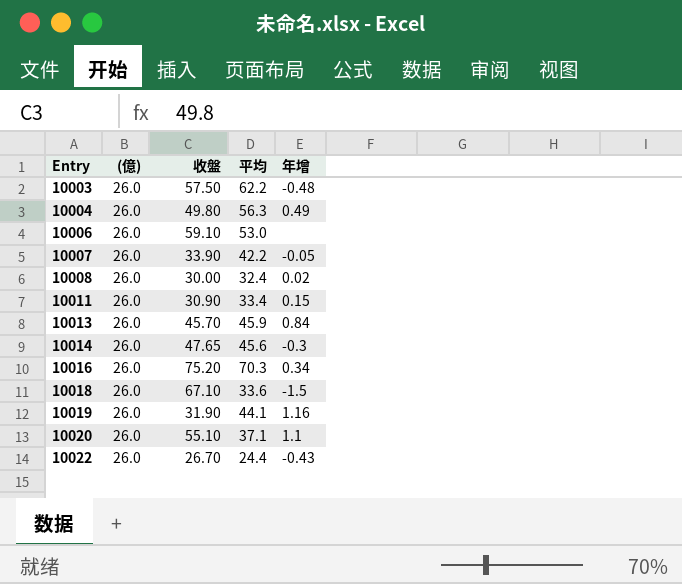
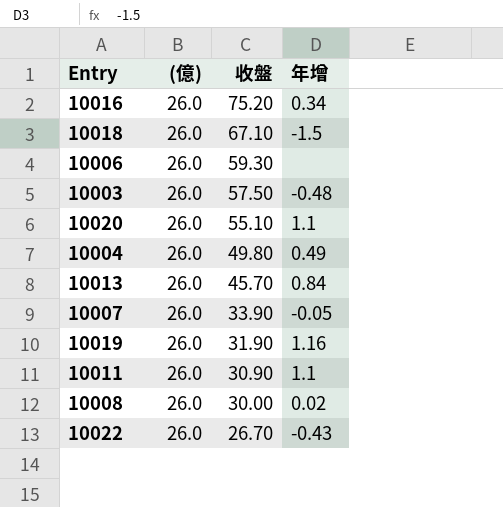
row order: Entry ascending -> 收盤 descending
column 平均 | position: 4 -> none
row 10014: 26.0 | 47.65 | 45.6 | -0.3 -> none
10006 | 收盤: 59.10 -> 59.30
10011 | 年增: 0.15 -> 1.1

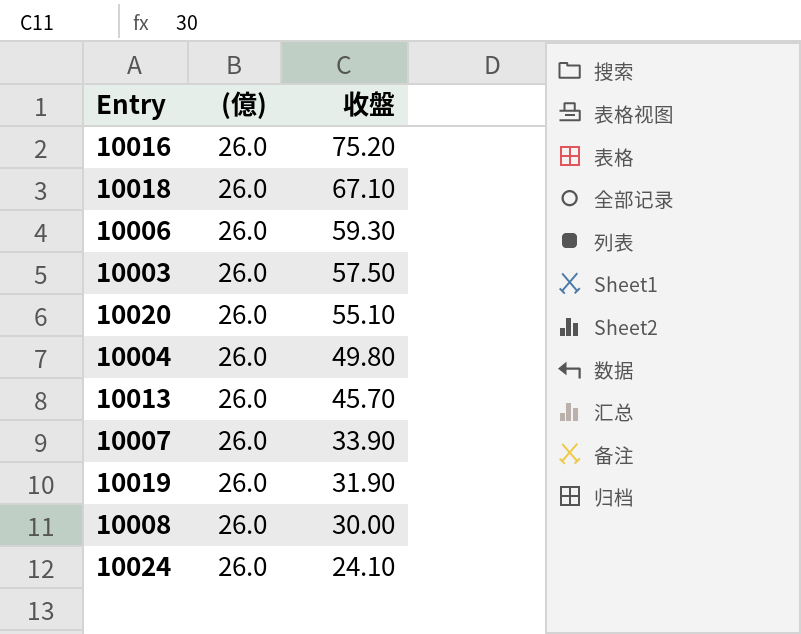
column 年增 | position: 4 -> none
row 10011: 26.0 | 30.90 | 1.1 -> none
row 10022: 26.0 | 26.70 | -0.43 -> none
row 10024: none -> 26.0 | 24.10

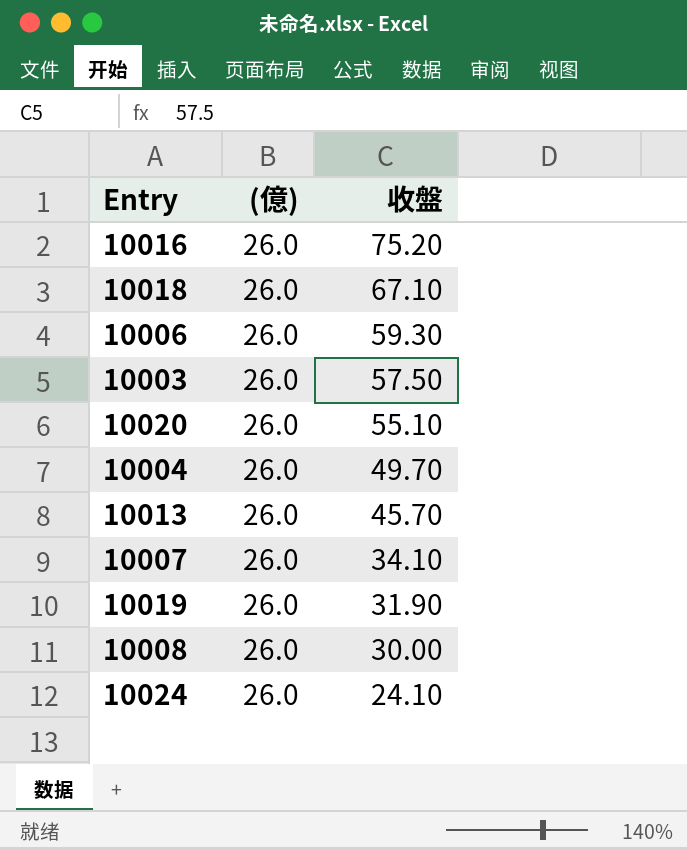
10004 | 收盤: 49.80 -> 49.70
10007 | 收盤: 33.90 -> 34.10

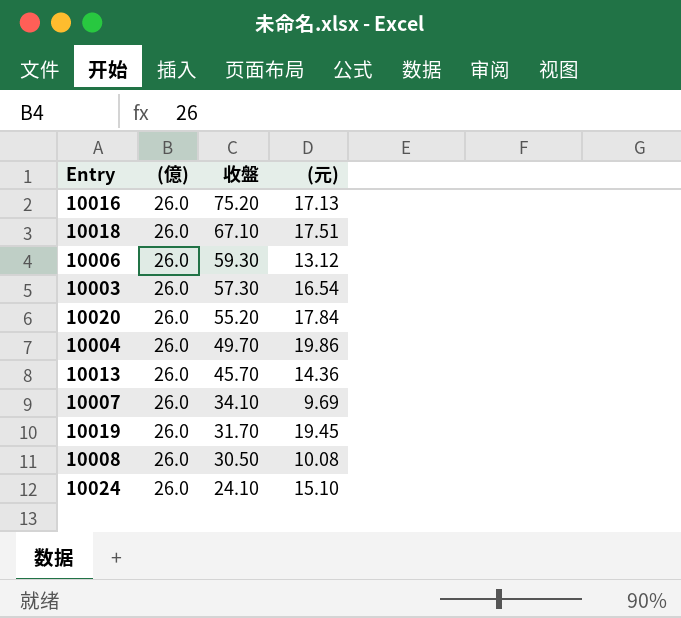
column (元) | position: none -> 4
10003 | 收盤: 57.50 -> 57.30
10020 | 收盤: 55.10 -> 55.20
10019 | 收盤: 31.90 -> 31.70
10008 | 收盤: 30.00 -> 30.50

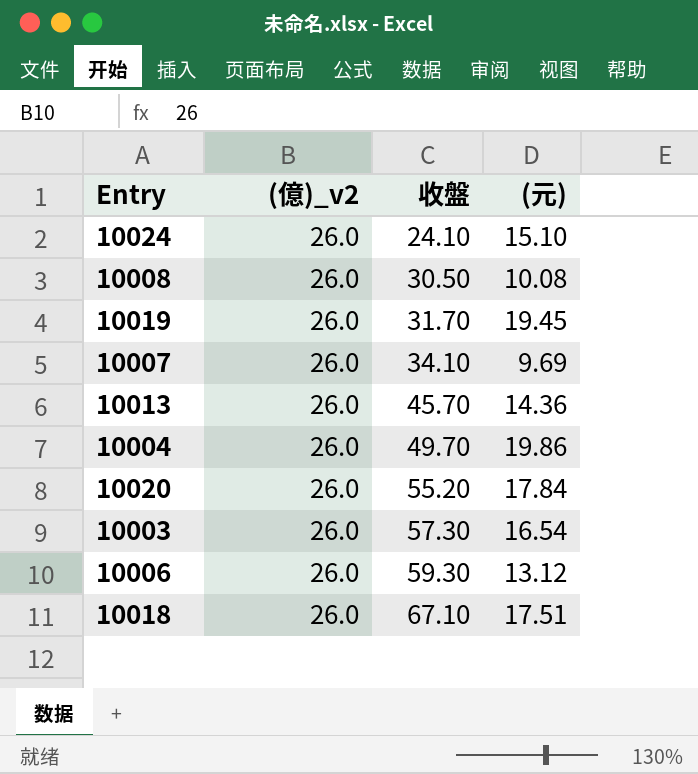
row order: 收盤 descending -> 收盤 ascending
column name: (億) -> (億)_v2
row 10016: 26.0 | 75.20 | 17.13 -> none

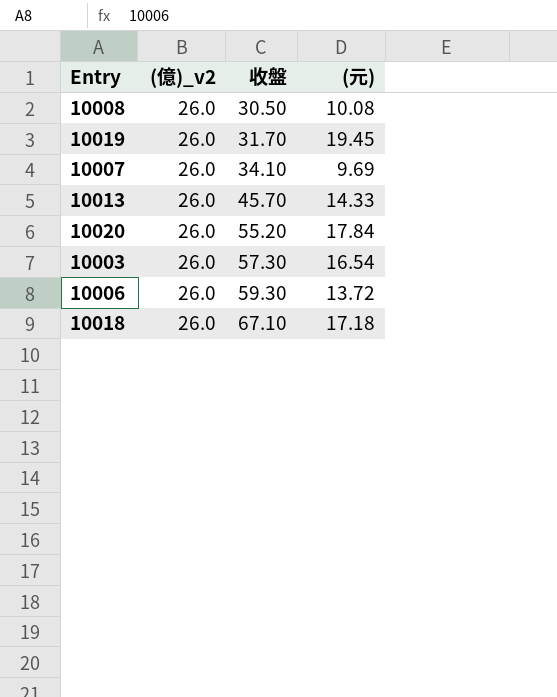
row 10024: 26.0 | 24.10 | 15.10 -> none
row 10004: 26.0 | 49.70 | 19.86 -> none
10013 | (元): 14.36 -> 14.33
10006 | (元): 13.12 -> 13.72
10018 | (元): 17.51 -> 17.18

